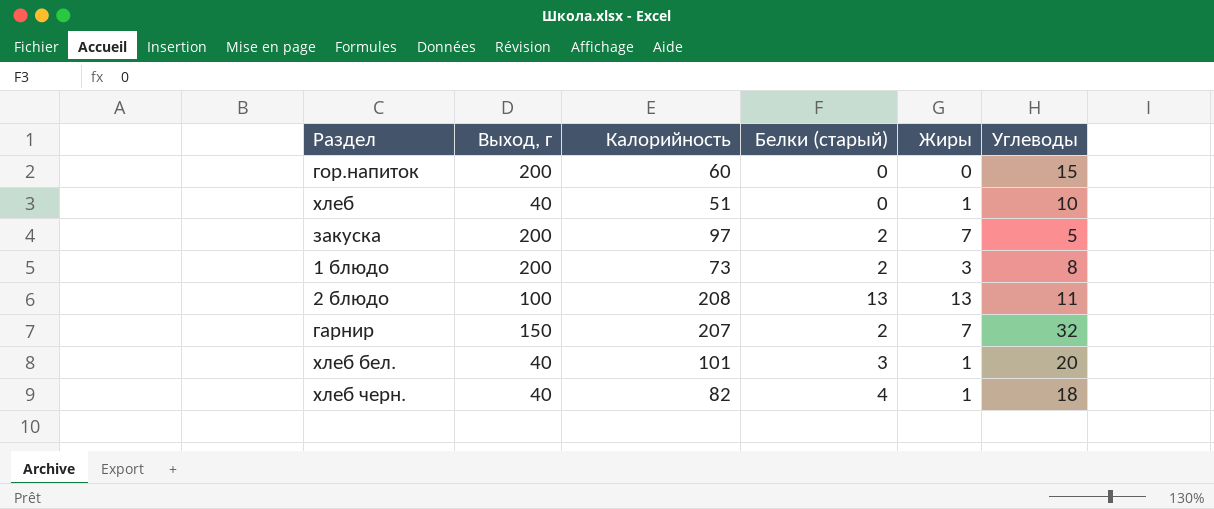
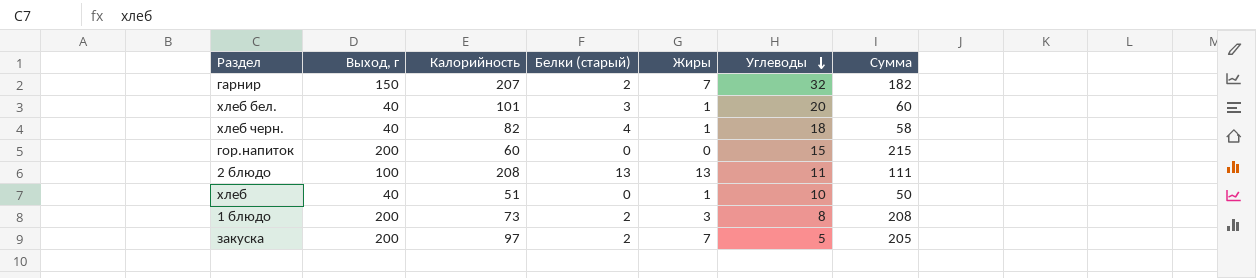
row order: none -> Углеводы descending
column Сумма | formula: none -> [Выход, г] + [Углеводы]

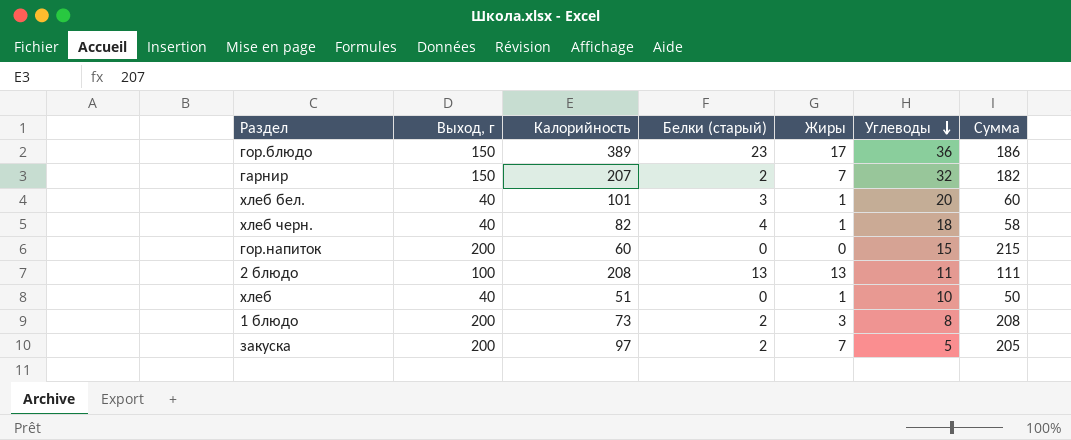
row гор.блюдо: none -> 150 | 389 | 23 | 17 | 36 | 186

